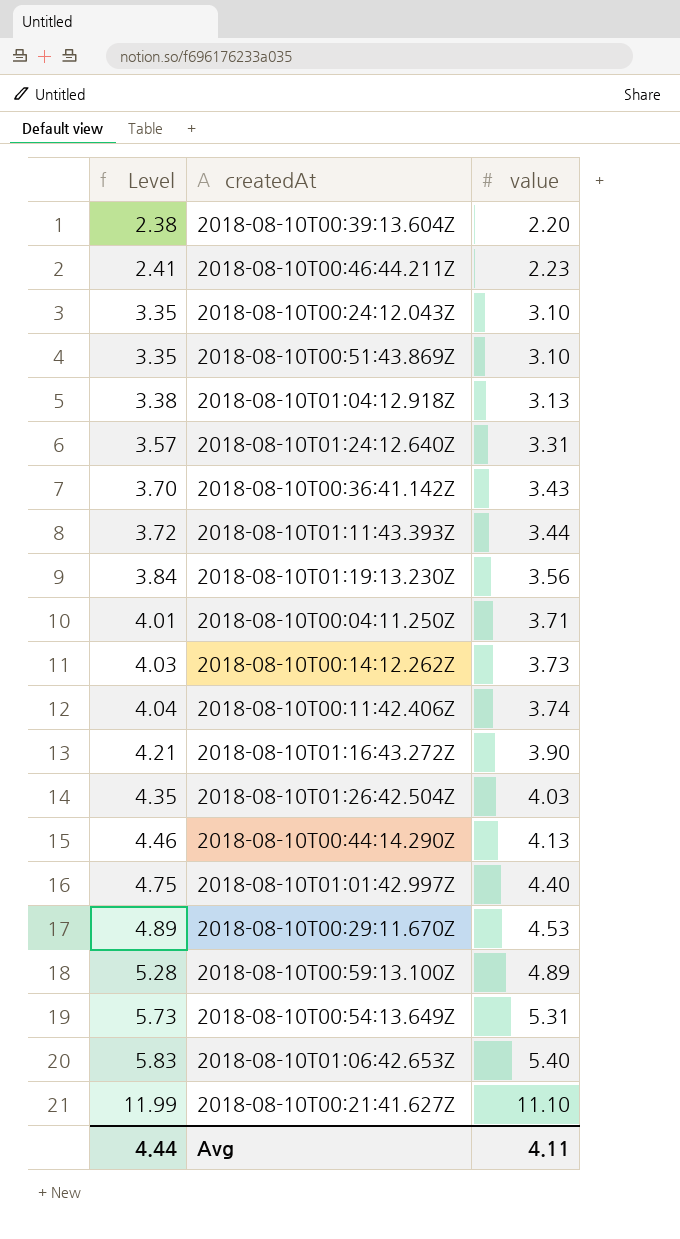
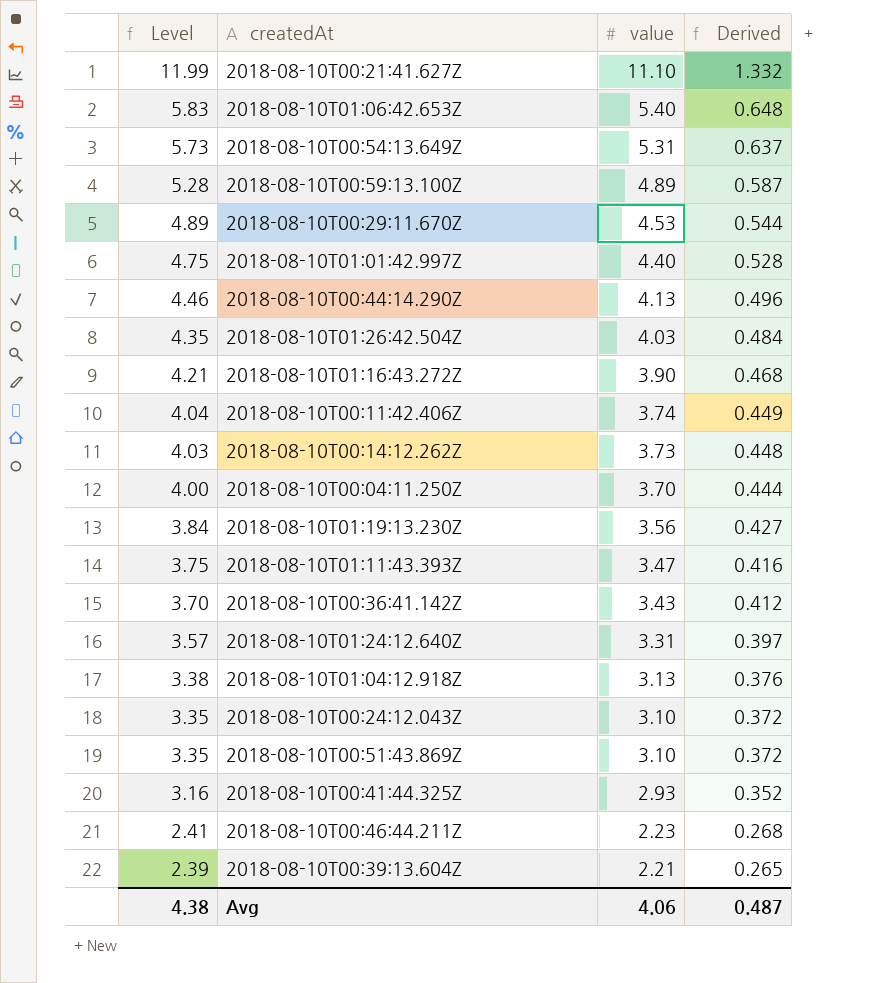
row order: Level ascending -> Level descending
column Derived | formula: none -> [value] * 0.12
2018-08-10T00:04:11.250Z | Level: 4.01 -> 4.00
2018-08-10T00:04:11.250Z | value: 3.71 -> 3.70
2018-08-10T01:11:43.393Z | Level: 3.72 -> 3.75
2018-08-10T01:11:43.393Z | value: 3.44 -> 3.47
row 2018-08-10T00:41:44.325Z: none -> 3.16 | 2.93 | 0.352
2018-08-10T00:39:13.604Z | Level: 2.38 -> 2.39
2018-08-10T00:39:13.604Z | value: 2.20 -> 2.21
Avg | Level: 4.44 -> 4.38
Avg | value: 4.11 -> 4.06

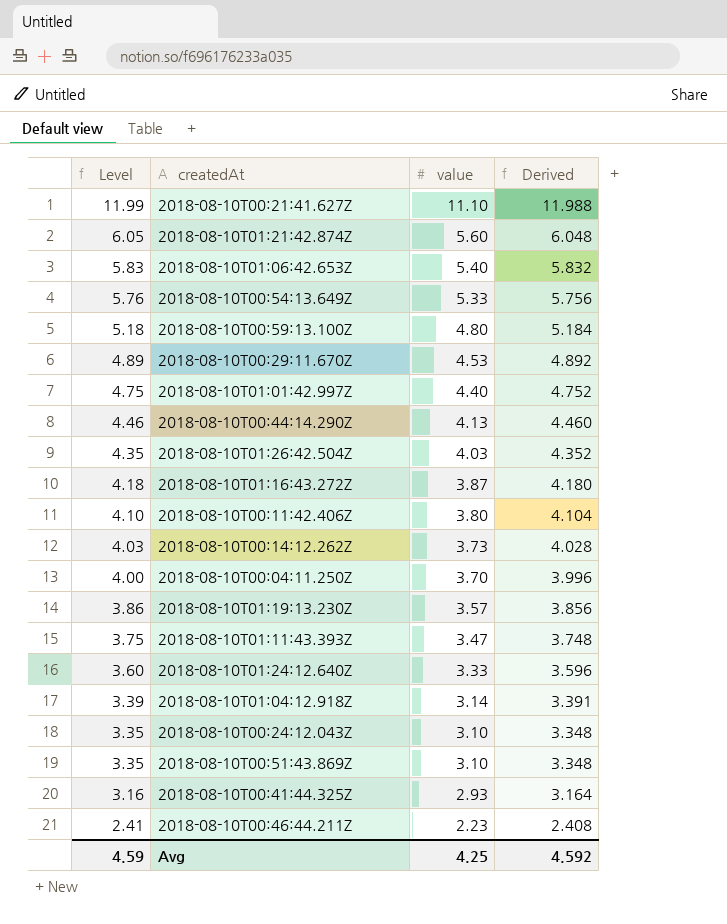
column Derived | formula: [value] * 0.12 -> [value] * 1.08
row 2018-08-10T00:36:41.142Z: 3.70 | 3.43 | 0.412 -> none
row 2018-08-10T00:39:13.604Z: 2.39 | 2.21 | 0.265 -> none
row 2018-08-10T01:21:42.874Z: none -> 6.05 | 5.60 | 6.048
2018-08-10T00:54:13.649Z | Level: 5.73 -> 5.76
2018-08-10T00:54:13.649Z | value: 5.31 -> 5.33
2018-08-10T00:59:13.100Z | Level: 5.28 -> 5.18
2018-08-10T00:59:13.100Z | value: 4.89 -> 4.80
2018-08-10T01:16:43.272Z | Level: 4.21 -> 4.18
2018-08-10T01:16:43.272Z | value: 3.90 -> 3.87
2018-08-10T00:11:42.406Z | Level: 4.04 -> 4.10
2018-08-10T00:11:42.406Z | value: 3.74 -> 3.80
2018-08-10T01:19:13.230Z | Level: 3.84 -> 3.86
2018-08-10T01:19:13.230Z | value: 3.56 -> 3.57
2018-08-10T01:24:12.640Z | Level: 3.57 -> 3.60
2018-08-10T01:24:12.640Z | value: 3.31 -> 3.33
2018-08-10T01:04:12.918Z | Level: 3.38 -> 3.39
2018-08-10T01:04:12.918Z | value: 3.13 -> 3.14
Avg | Level: 4.38 -> 4.59
Avg | value: 4.06 -> 4.25
Avg | Derived: 0.487 -> 4.592

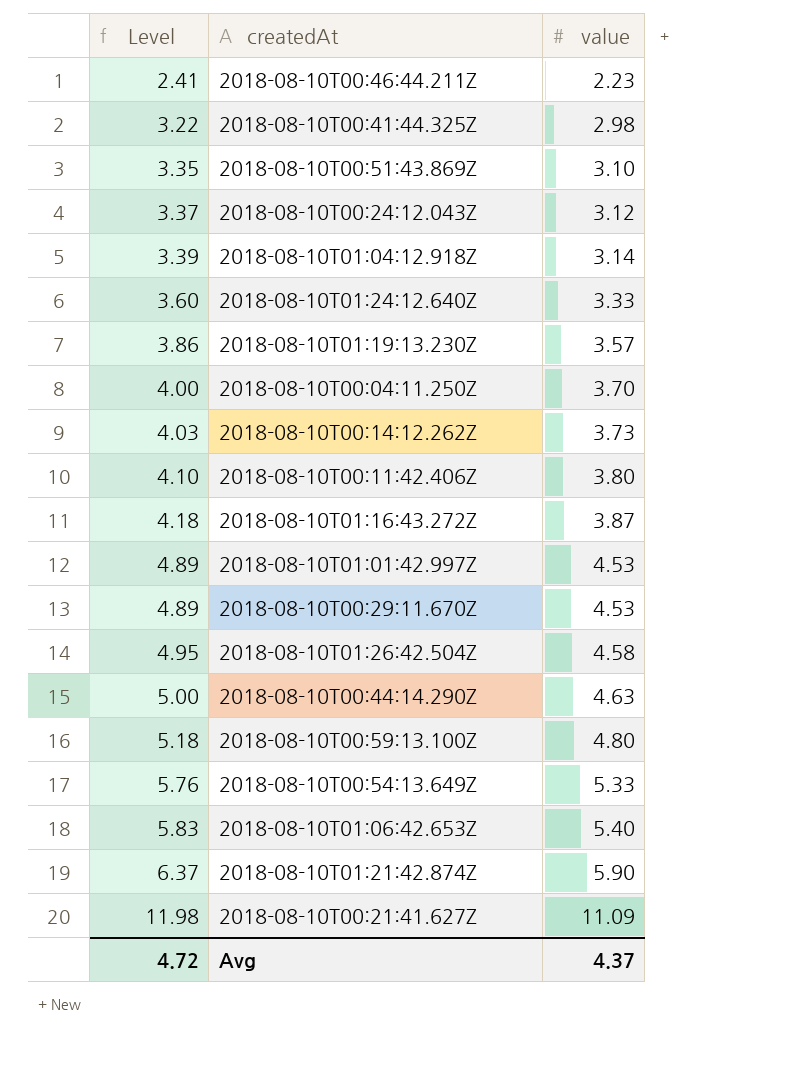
row order: Level descending -> Level ascending
column Derived | formula: [value] * 1.08 -> none
row 2018-08-10T01:11:43.393Z: 3.75 | 3.47 | 3.748 -> none
2018-08-10T00:41:44.325Z | Level: 3.16 -> 3.22
2018-08-10T00:41:44.325Z | value: 2.93 -> 2.98
2018-08-10T00:24:12.043Z | Level: 3.35 -> 3.37
2018-08-10T00:24:12.043Z | value: 3.10 -> 3.12
2018-08-10T01:01:42.997Z | Level: 4.75 -> 4.89
2018-08-10T01:01:42.997Z | value: 4.40 -> 4.53
2018-08-10T01:26:42.504Z | Level: 4.35 -> 4.95
2018-08-10T01:26:42.504Z | value: 4.03 -> 4.58
2018-08-10T00:44:14.290Z | Level: 4.46 -> 5.00
2018-08-10T00:44:14.290Z | value: 4.13 -> 4.63
2018-08-10T01:21:42.874Z | Level: 6.05 -> 6.37
2018-08-10T01:21:42.874Z | value: 5.60 -> 5.90
2018-08-10T00:21:41.627Z | Level: 11.99 -> 11.98
2018-08-10T00:21:41.627Z | value: 11.10 -> 11.09
Avg | Level: 4.59 -> 4.72
Avg | value: 4.25 -> 4.37

